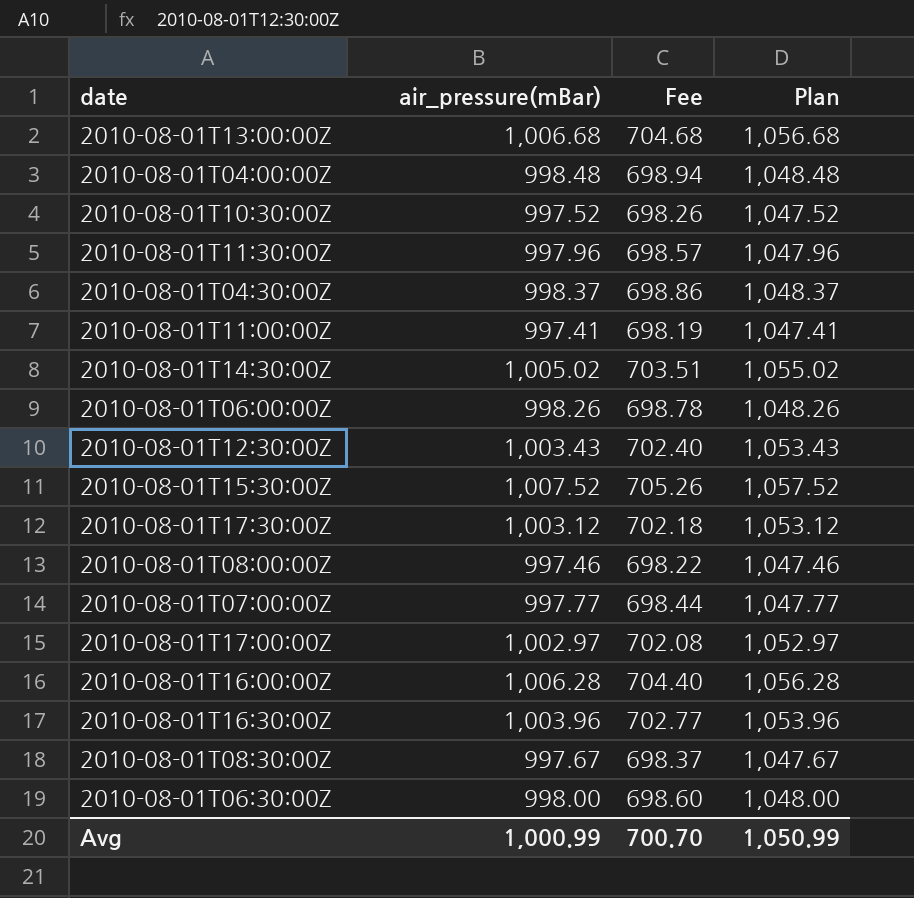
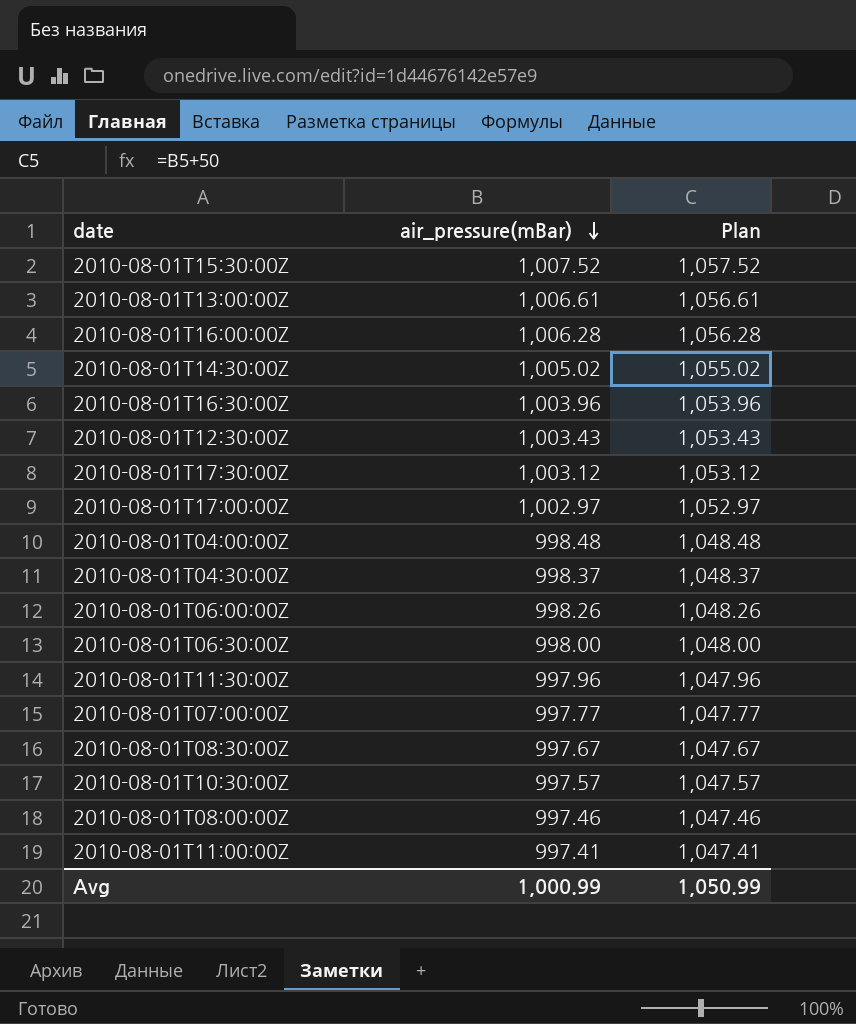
row order: none -> air_pressure(mBar) descending
column Fee | formula: [air_pressure(mBar)] * 0.7 -> none
2010-08-01T13:00:00Z | air_pressure(mBar): 1,006.68 -> 1,006.61
2010-08-01T13:00:00Z | Plan: 1,056.68 -> 1,056.61
2010-08-01T10:30:00Z | air_pressure(mBar): 997.52 -> 997.57
2010-08-01T10:30:00Z | Plan: 1,047.52 -> 1,047.57

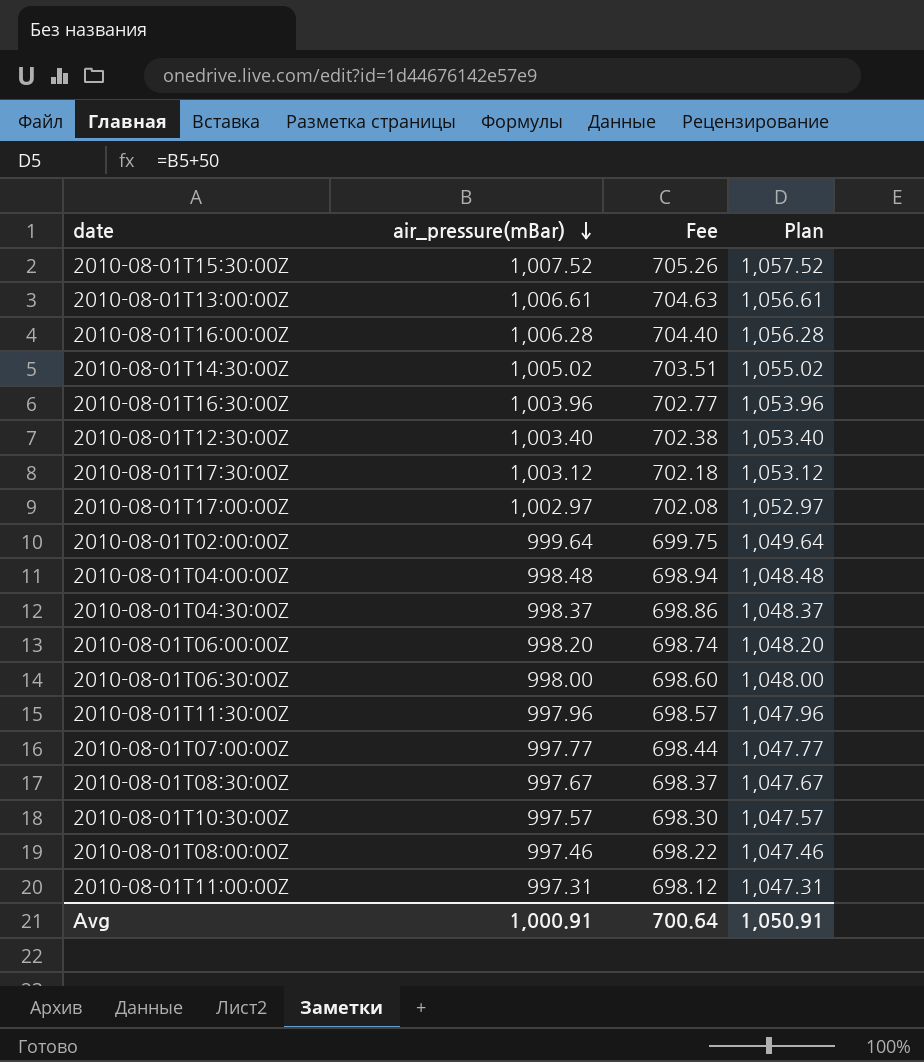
column Fee | formula: none -> [air_pressure(mBar)] * 0.7
2010-08-01T12:30:00Z | air_pressure(mBar): 1,003.43 -> 1,003.40
2010-08-01T12:30:00Z | Plan: 1,053.43 -> 1,053.40
row 2010-08-01T02:00:00Z: none -> 999.64 | 699.75 | 1,049.64
2010-08-01T06:00:00Z | air_pressure(mBar): 998.26 -> 998.20
2010-08-01T06:00:00Z | Plan: 1,048.26 -> 1,048.20
2010-08-01T11:00:00Z | air_pressure(mBar): 997.41 -> 997.31
2010-08-01T11:00:00Z | Plan: 1,047.41 -> 1,047.31
Avg | air_pressure(mBar): 1,000.99 -> 1,000.91
Avg | Plan: 1,050.99 -> 1,050.91

